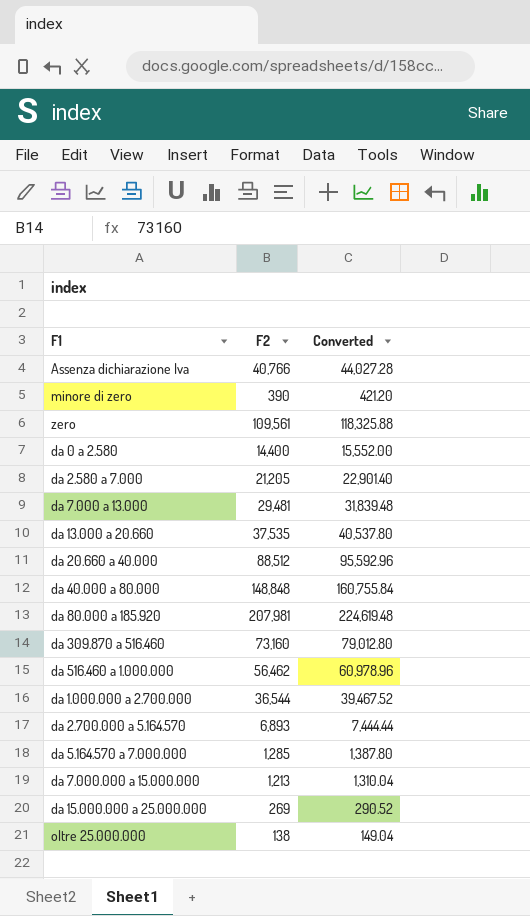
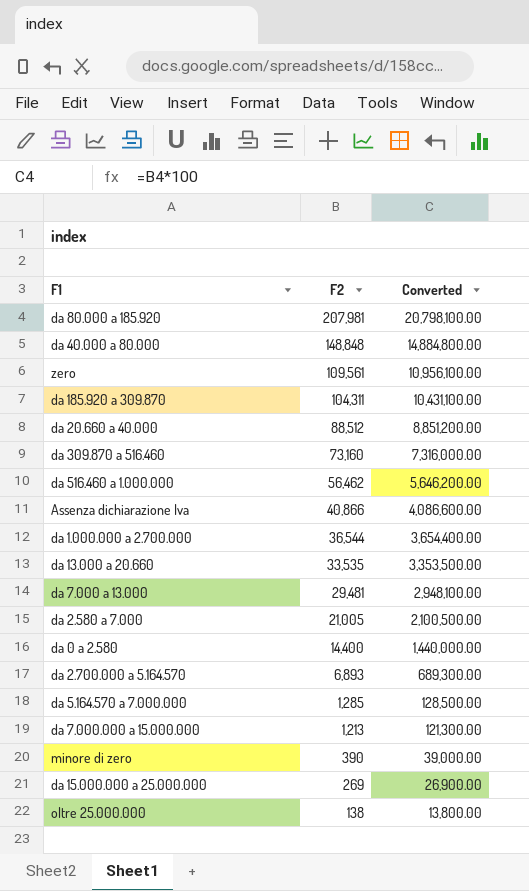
row order: none -> F2 descending
column Converted | formula: [F2] * 1.08 -> [F2] * 100
row da 185.920 a 309.870: none -> 104,311 | 10,431,100.00
Assenza dichiarazione Iva | F2: 40,766 -> 40,866
da 13.000 a 20.660 | F2: 37,535 -> 33,535
da 2.580 a 7.000 | F2: 21,205 -> 21,005

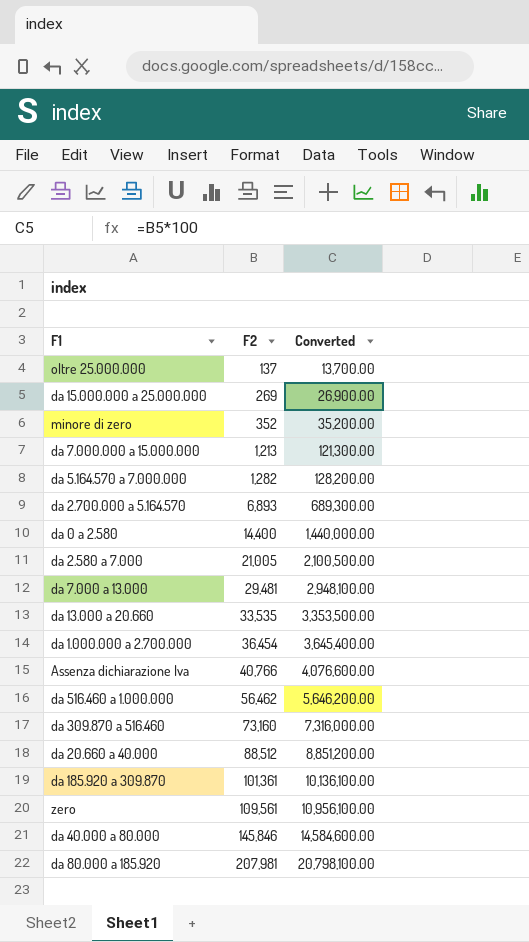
row order: F2 descending -> F2 ascending
oltre 25.000.000 | F2: 138 -> 137
oltre 25.000.000 | Converted: 13,800.00 -> 13,700.00
minore di zero | F2: 390 -> 352
minore di zero | Converted: 39,000.00 -> 35,200.00
da 5.164.570 a 7.000.000 | F2: 1,285 -> 1,282
da 5.164.570 a 7.000.000 | Converted: 128,500.00 -> 128,200.00
da 1.000.000 a 2.700.000 | F2: 36,544 -> 36,454
da 1.000.000 a 2.700.000 | Converted: 3,654,400.00 -> 3,645,400.00
Assenza dichiarazione Iva | F2: 40,866 -> 40,766
Assenza dichiarazione Iva | Converted: 4,086,600.00 -> 4,076,600.00
da 185.920 a 309.870 | F2: 104,311 -> 101,361
da 185.920 a 309.870 | Converted: 10,431,100.00 -> 10,136,100.00
da 40.000 a 80.000 | F2: 148,848 -> 145,846
da 40.000 a 80.000 | Converted: 14,884,800.00 -> 14,584,600.00

